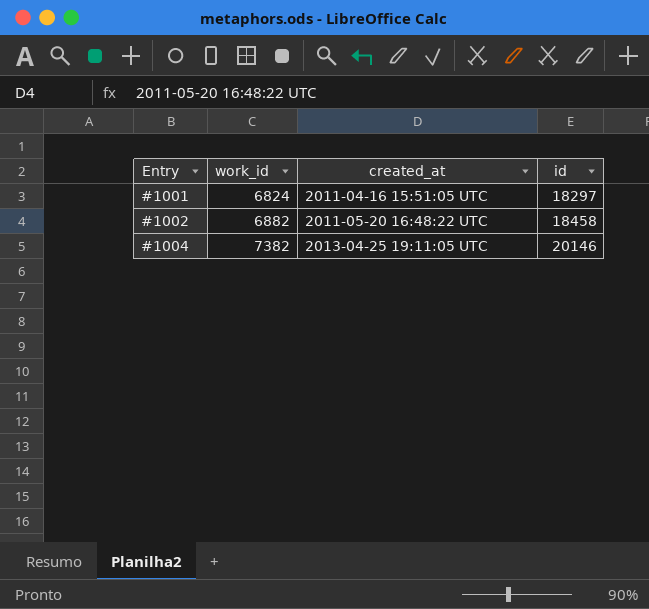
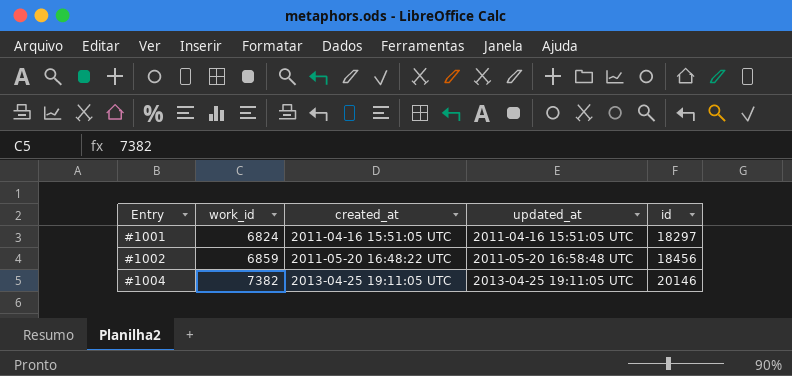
column updated_at | position: none -> 4
#1002 | work_id: 6882 -> 6859
#1002 | id: 18458 -> 18456

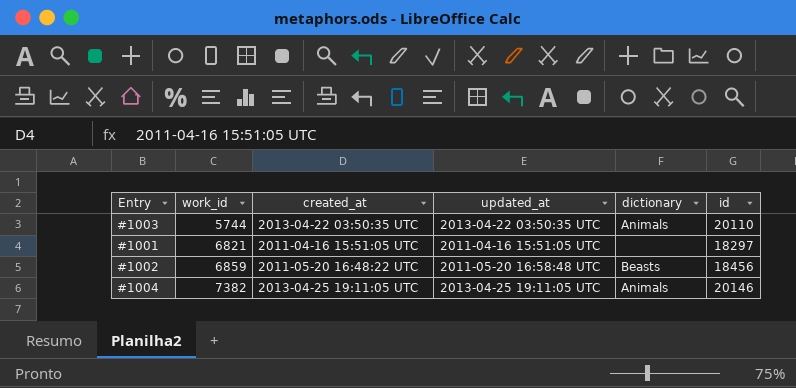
column dictionary | position: none -> 5
row #1003: none -> 5744 | 2013-04-22 03:50:35 UTC | 2013-04-22 03:50:35 UTC | Animals | 20110
#1001 | work_id: 6824 -> 6821

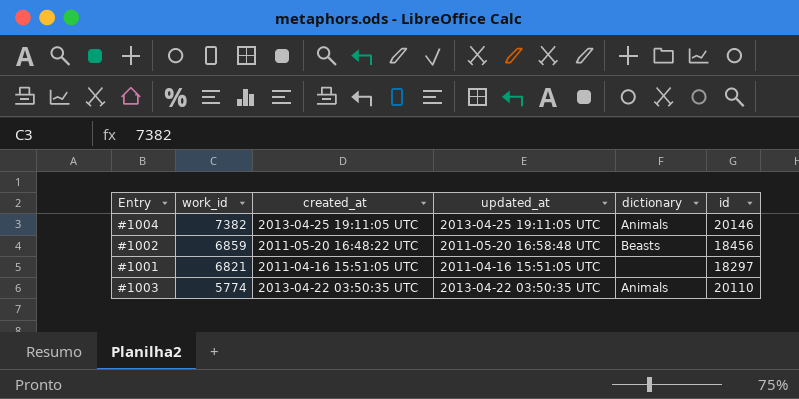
row order: work_id ascending -> work_id descending
#1003 | work_id: 5744 -> 5774

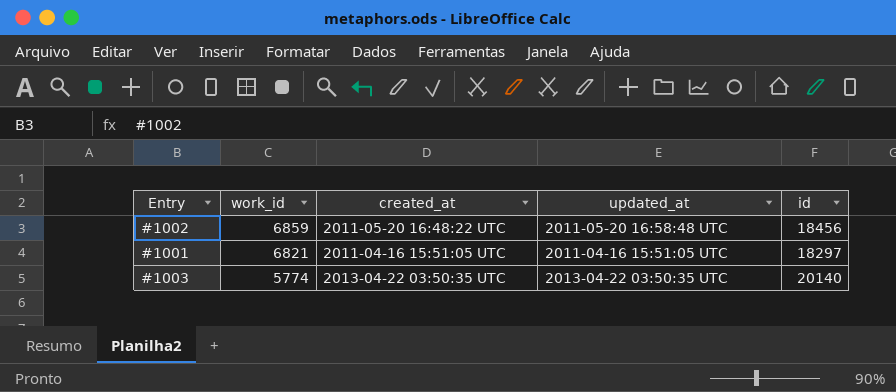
column dictionary | position: 5 -> none
row #1004: 7382 | 2013-04-25 19:11:05 UTC | 2013-04-25 19:11:05 UTC | Animals | 20146 -> none
#1003 | id: 20110 -> 20140

